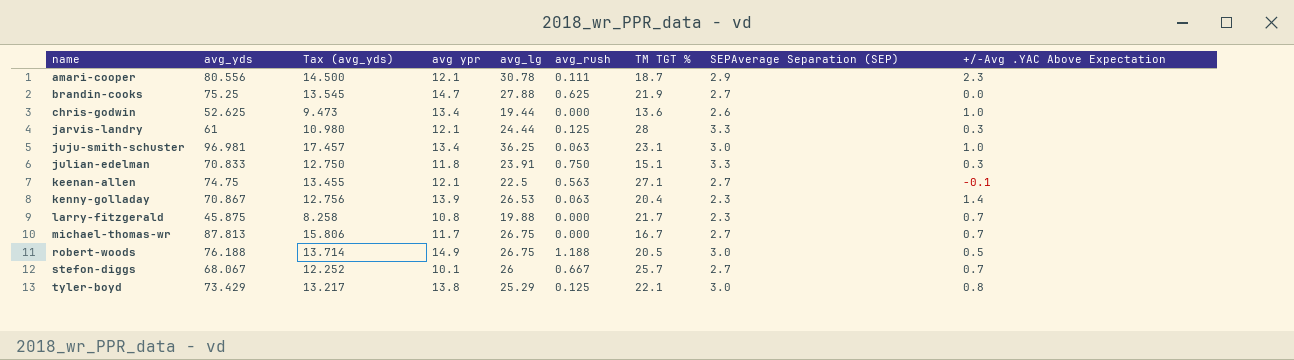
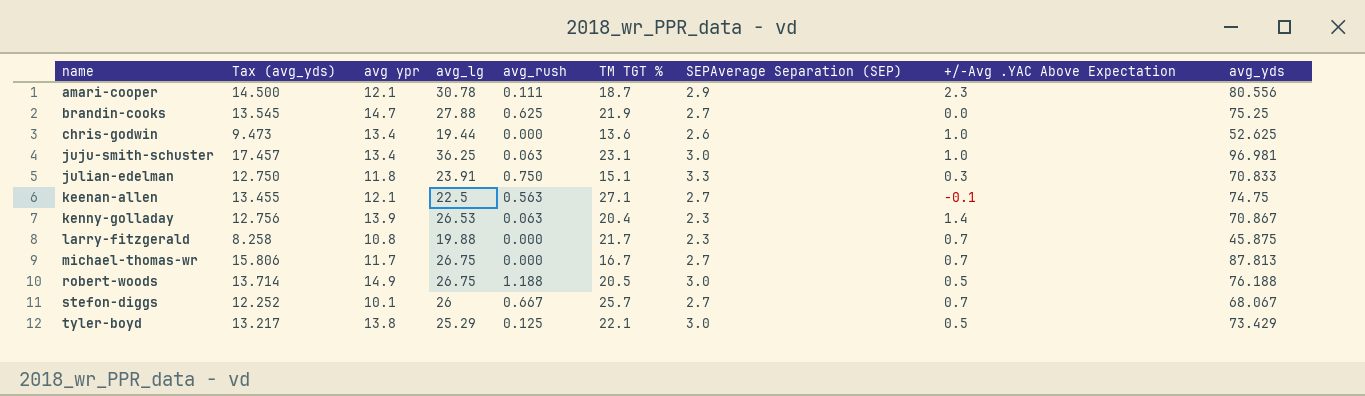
column avg_yds | position: 2 -> 9
row jarvis-landry: 61 | 10.980 | 12.1 | 24.44 | 0.125 | 28 | 3.3 | 0.3 -> none
tyler-boyd | +/-Avg .YAC Above Expectation: 0.8 -> 0.5

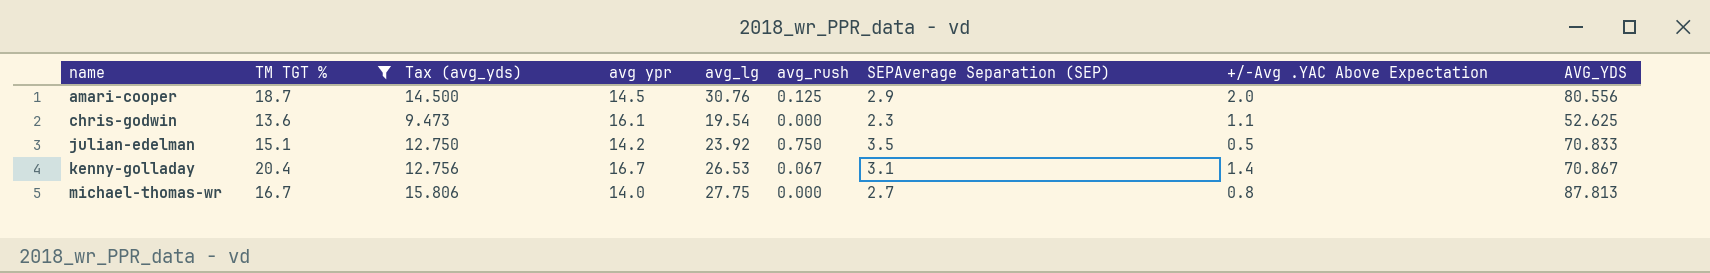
filter: none -> TM TGT % <= 20.4
column TM TGT % | position: 6 -> 2
column name: avg_yds -> AVG_YDS
amari-cooper | avg ypr: 12.1 -> 14.5
amari-cooper | avg_lg: 30.78 -> 30.76
amari-cooper | avg_rush: 0.111 -> 0.125
amari-cooper | +/-Avg .YAC Above Expectation: 2.3 -> 2.0
chris-godwin | avg ypr: 13.4 -> 16.1
chris-godwin | avg_lg: 19.44 -> 19.54
chris-godwin | SEPAverage Separation (SEP): 2.6 -> 2.3
chris-godwin | +/-Avg .YAC Above Expectation: 1.0 -> 1.1
julian-edelman | avg ypr: 11.8 -> 14.2
julian-edelman | avg_lg: 23.91 -> 23.92
julian-edelman | SEPAverage Separation (SEP): 3.3 -> 3.5
julian-edelman | +/-Avg .YAC Above Expectation: 0.3 -> 0.5
kenny-golladay | avg ypr: 13.9 -> 16.7
kenny-golladay | avg_rush: 0.063 -> 0.067
kenny-golladay | SEPAverage Separation (SEP): 2.3 -> 3.1
michael-thomas-wr | avg ypr: 11.7 -> 14.0
michael-thomas-wr | avg_lg: 26.75 -> 27.75
michael-thomas-wr | +/-Avg .YAC Above Expectation: 0.7 -> 0.8

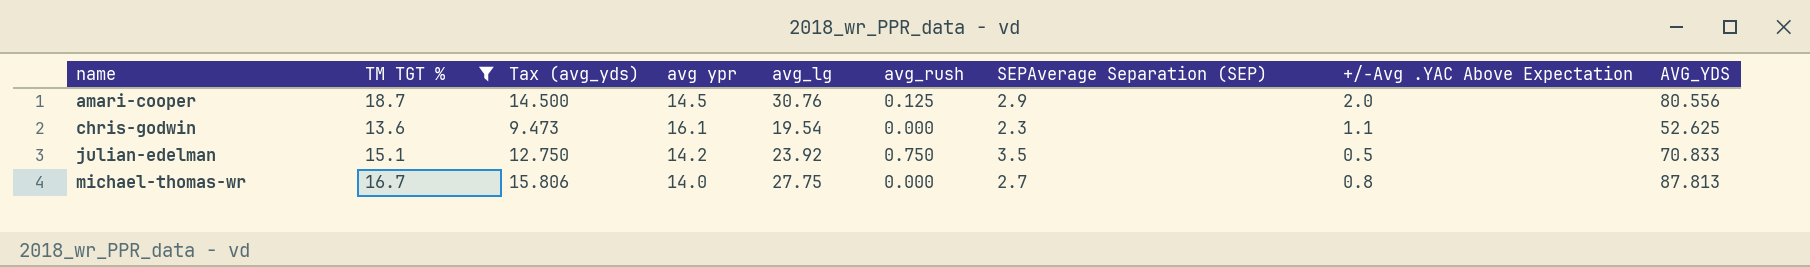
row kenny-golladay: 20.4 | 12.756 | 16.7 | 26.53 | 0.067 | 3.1 | 1.4 | 70.867 -> none

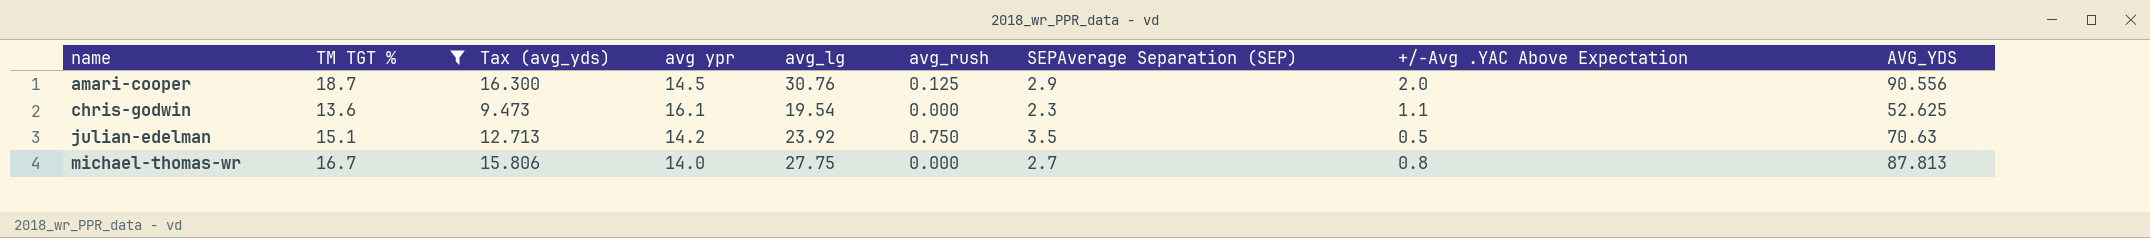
amari-cooper | Tax (avg_yds): 14.500 -> 16.300
amari-cooper | AVG_YDS: 80.556 -> 90.556
julian-edelman | Tax (avg_yds): 12.750 -> 12.713
julian-edelman | AVG_YDS: 70.833 -> 70.63

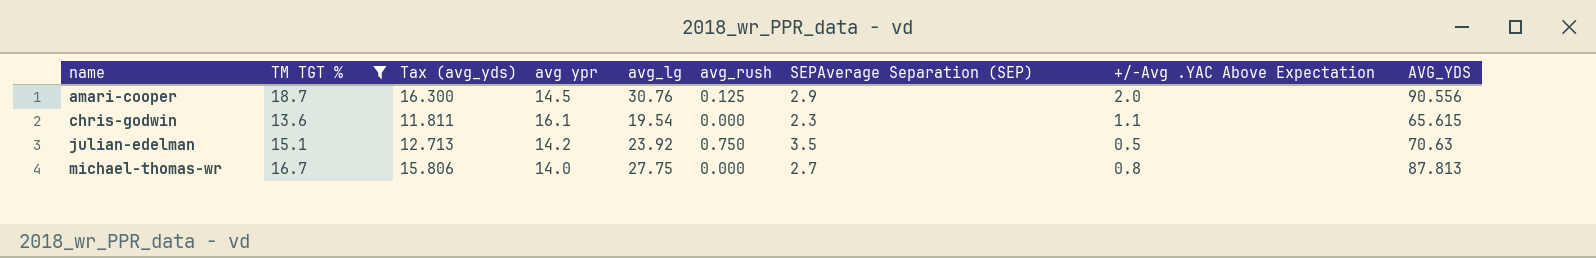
chris-godwin | Tax (avg_yds): 9.473 -> 11.811
chris-godwin | AVG_YDS: 52.625 -> 65.615

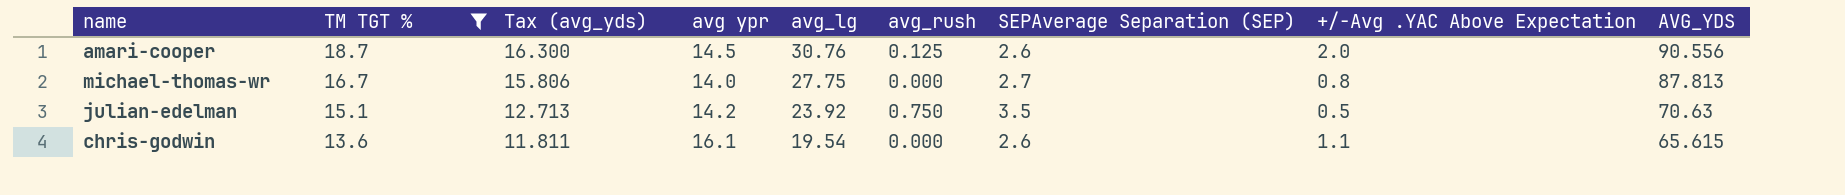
row order: name ascending -> TM TGT % descending
amari-cooper | SEPAverage Separation (SEP): 2.9 -> 2.6
chris-godwin | SEPAverage Separation (SEP): 2.3 -> 2.6

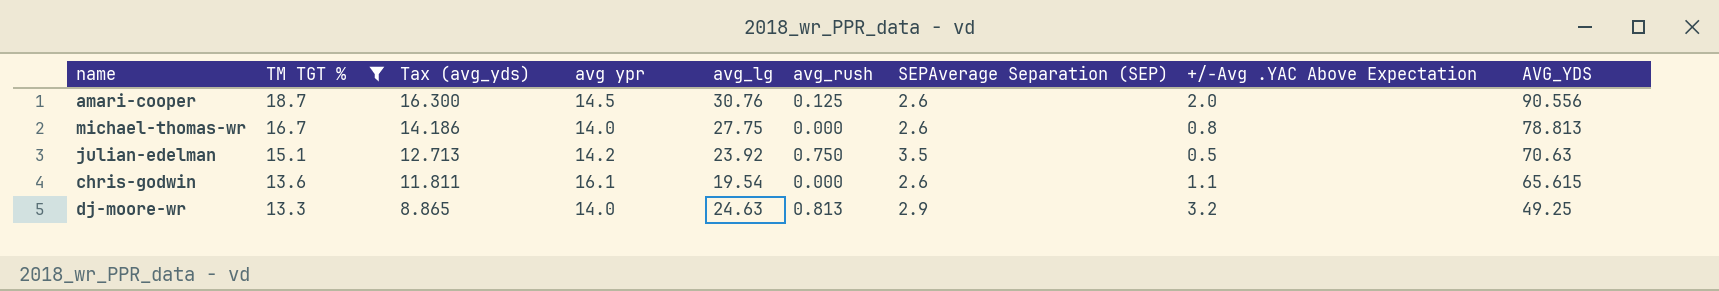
michael-thomas-wr | Tax (avg_yds): 15.806 -> 14.186
michael-thomas-wr | SEPAverage Separation (SEP): 2.7 -> 2.6
michael-thomas-wr | AVG_YDS: 87.813 -> 78.813
row dj-moore-wr: none -> 13.3 | 8.865 | 14.0 | 24.63 | 0.813 | 2.9 | 3.2 | 49.25

